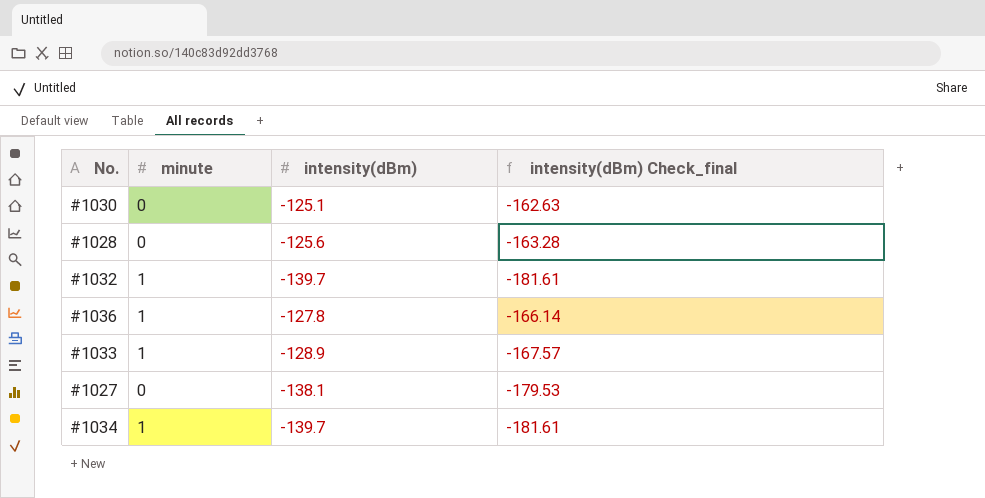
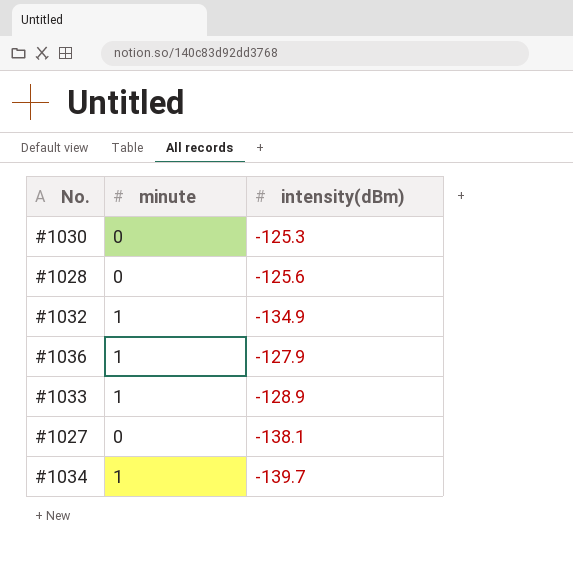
column intensity(dBm) Check_final | formula: [intensity(dBm)] * 1.3 -> none
#1030 | intensity(dBm): -125.1 -> -125.3
#1032 | intensity(dBm): -139.7 -> -134.9
#1036 | intensity(dBm): -127.8 -> -127.9

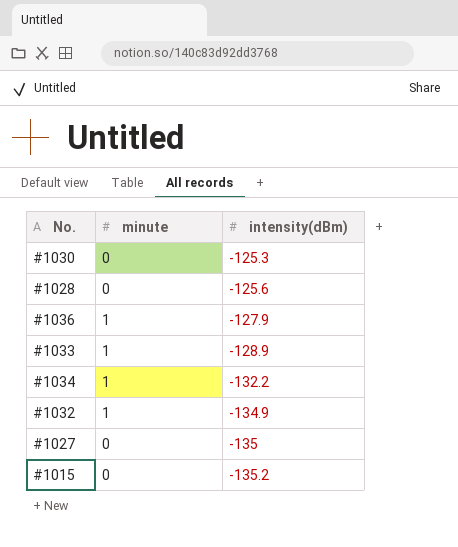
row order: none -> intensity(dBm) descending
#1034 | intensity(dBm): -139.7 -> -132.2
#1027 | intensity(dBm): -138.1 -> -135
row #1015: none -> 0 | -135.2

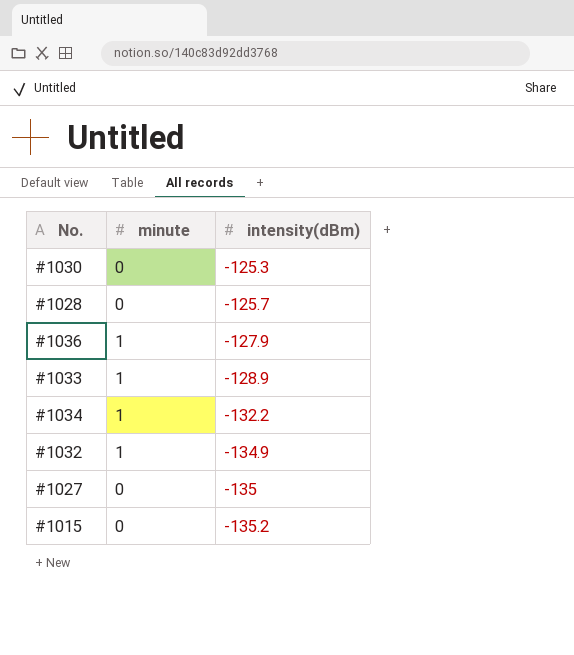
#1028 | intensity(dBm): -125.6 -> -125.7

